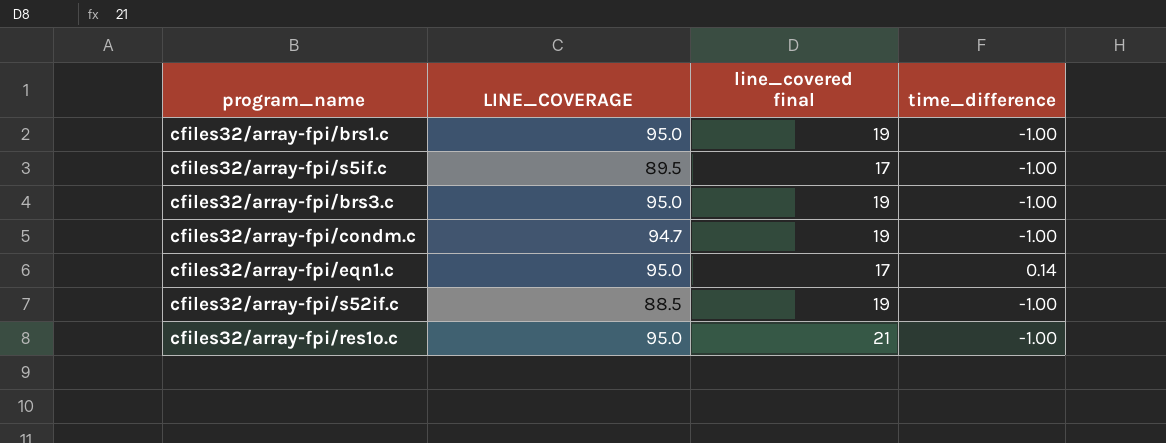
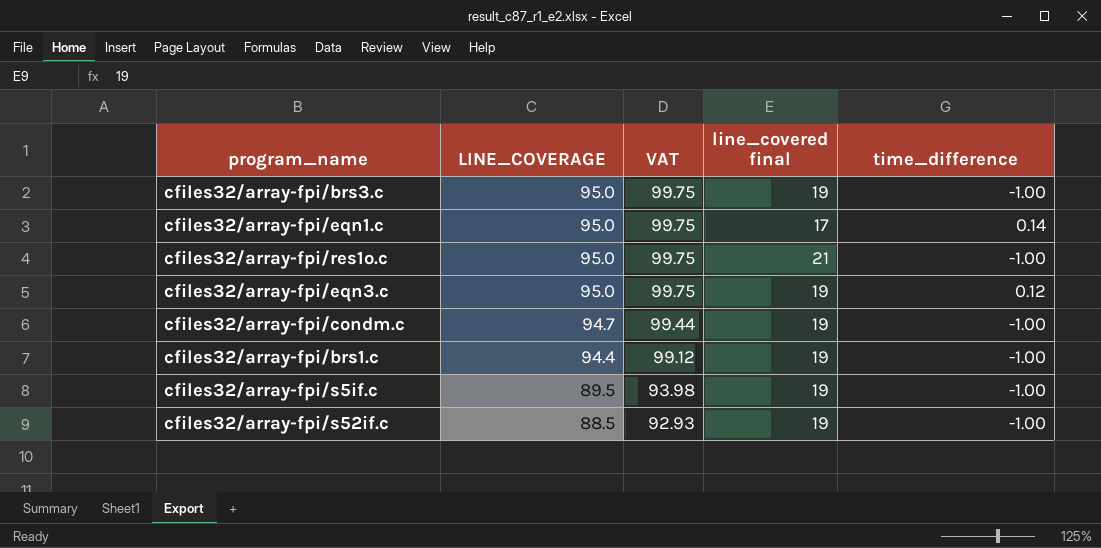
row order: none -> LINE_COVERAGE descending
column VAT | formula: none -> [LINE_COVERAGE] * 1.05
row cfiles32/array-fpi/eqn3.c: none -> 95.0 | 99.75 | 19 | 0.12
cfiles32/array-fpi/brs1.c | LINE_COVERAGE: 95.0 -> 94.4
cfiles32/array-fpi/s5if.c | line_covered final: 17 -> 19

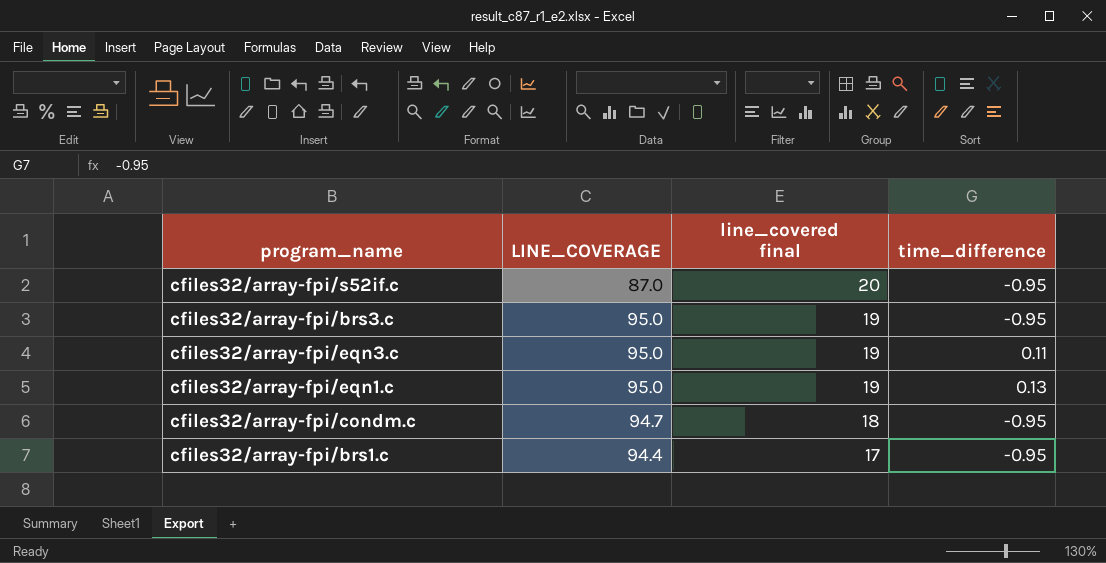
row order: LINE_COVERAGE descending -> line_covered final descending
column VAT | formula: [LINE_COVERAGE] * 1.05 -> none
row cfiles32/array-fpi/res1o.c: 95.0 | 99.75 | 21 | -1.00 -> none
row cfiles32/array-fpi/s5if.c: 89.5 | 93.98 | 19 | -1.00 -> none
cfiles32/array-fpi/s52if.c | LINE_COVERAGE: 88.5 -> 87.0
cfiles32/array-fpi/s52if.c | line_covered final: 19 -> 20
cfiles32/array-fpi/s52if.c | time_difference: -1.00 -> -0.95
cfiles32/array-fpi/brs3.c | time_difference: -1.00 -> -0.95
cfiles32/array-fpi/eqn3.c | time_difference: 0.12 -> 0.11
cfiles32/array-fpi/eqn1.c | line_covered final: 17 -> 19
cfiles32/array-fpi/eqn1.c | time_difference: 0.14 -> 0.13
cfiles32/array-fpi/condm.c | line_covered final: 19 -> 18
cfiles32/array-fpi/condm.c | time_difference: -1.00 -> -0.95
cfiles32/array-fpi/brs1.c | line_covered final: 19 -> 17
cfiles32/array-fpi/brs1.c | time_difference: -1.00 -> -0.95

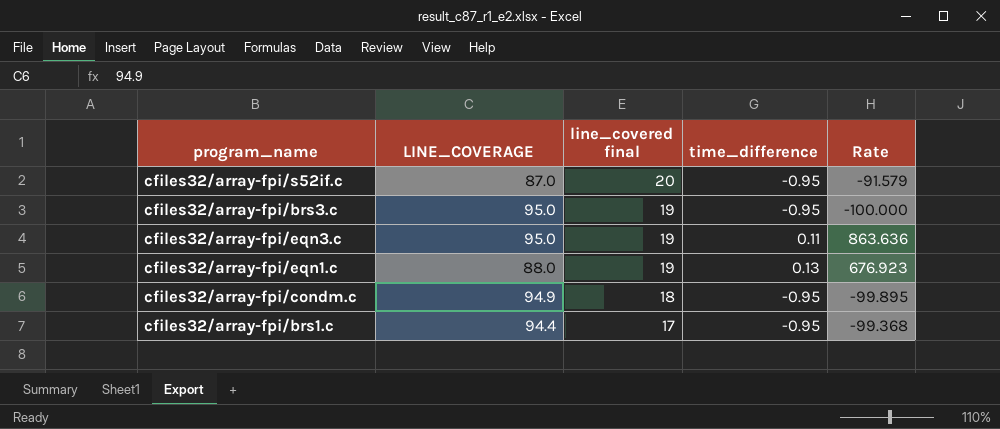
column Rate | formula: none -> [LINE_COVERAGE] / [time_difference]
cfiles32/array-fpi/eqn1.c | LINE_COVERAGE: 95.0 -> 88.0
cfiles32/array-fpi/condm.c | LINE_COVERAGE: 94.7 -> 94.9

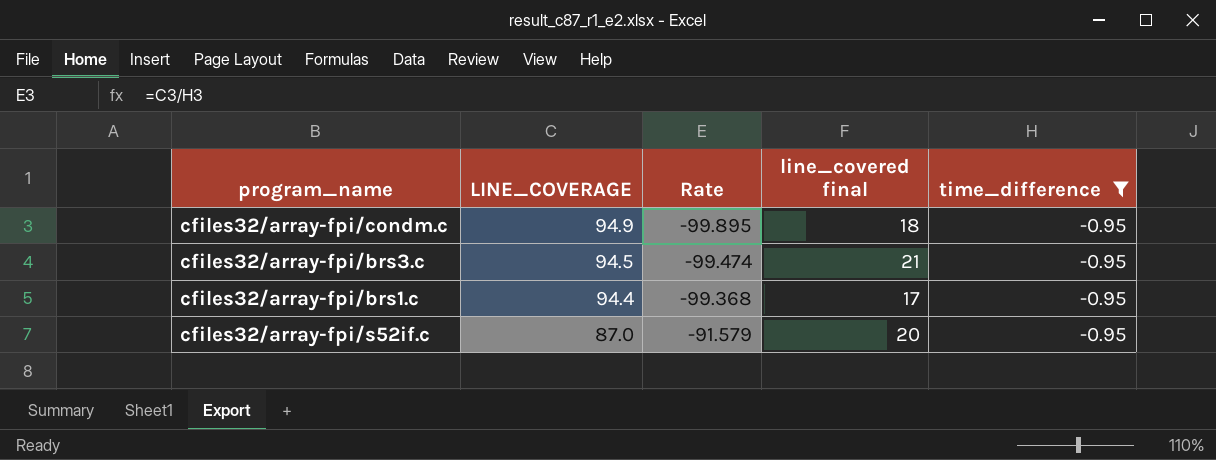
filter: none -> time_difference = -0.95
row order: line_covered final descending -> LINE_COVERAGE descending
column Rate | position: 5 -> 3
cfiles32/array-fpi/brs3.c | LINE_COVERAGE: 95.0 -> 94.5
cfiles32/array-fpi/brs3.c | Rate: -100.000 -> -99.474
cfiles32/array-fpi/brs3.c | line_covered final: 19 -> 21

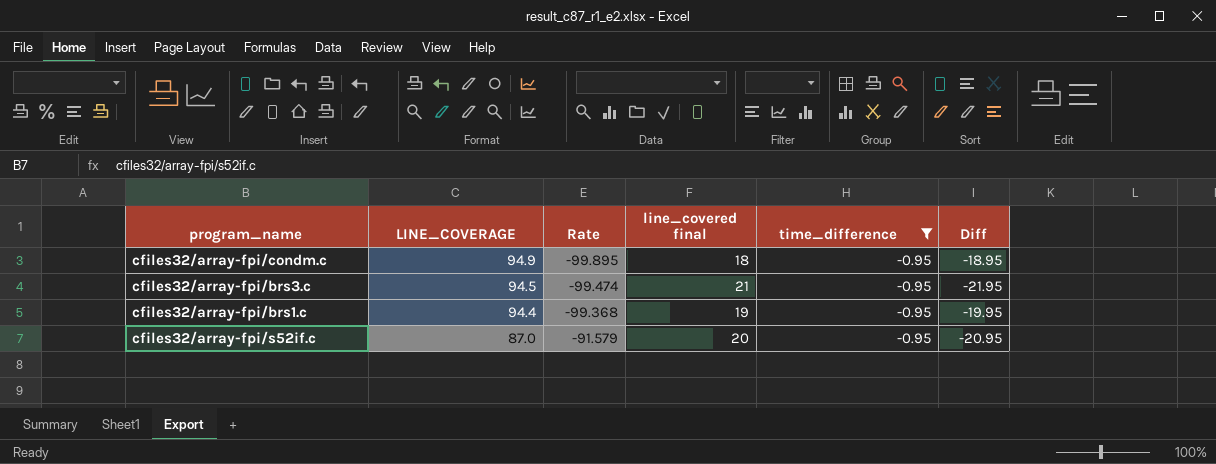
column Diff | formula: none -> [time_difference] - [line_covered final]
cfiles32/array-fpi/brs1.c | line_covered final: 17 -> 19

